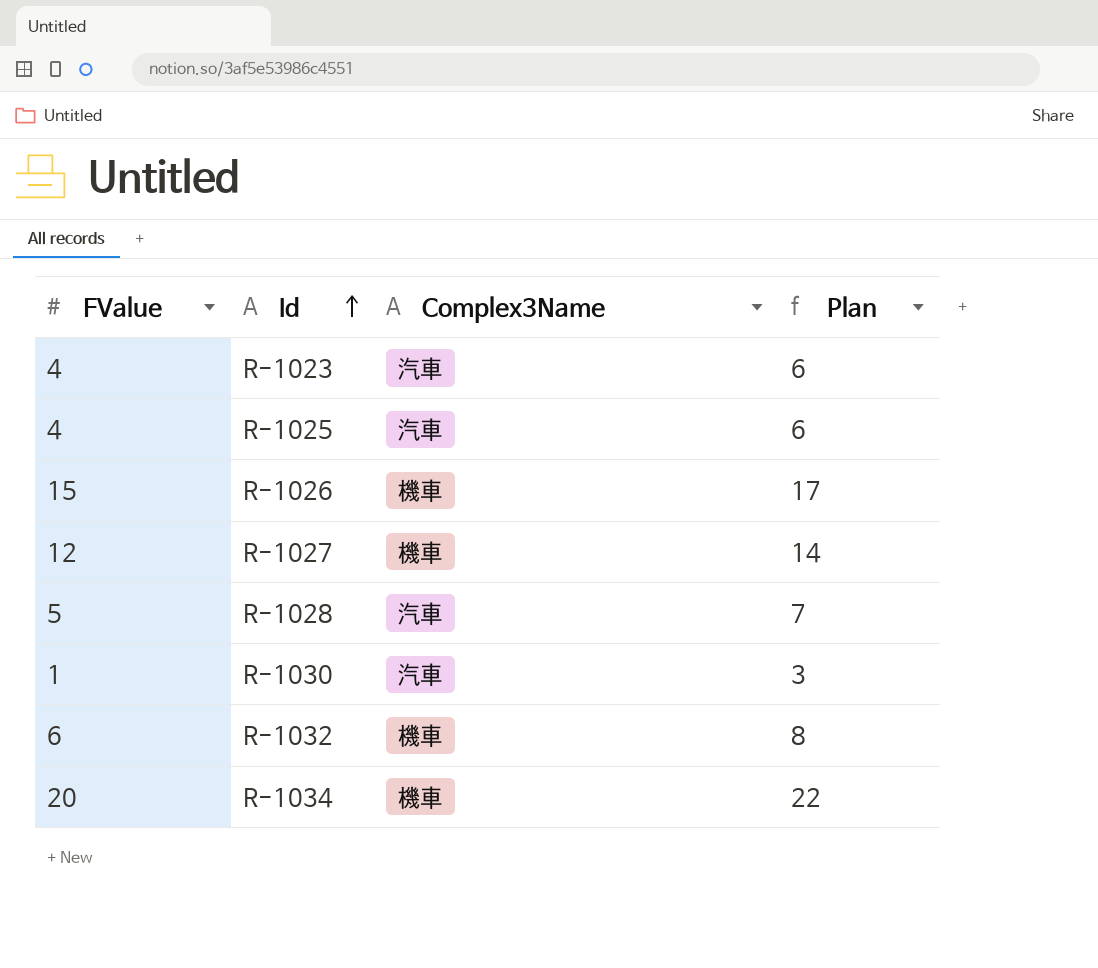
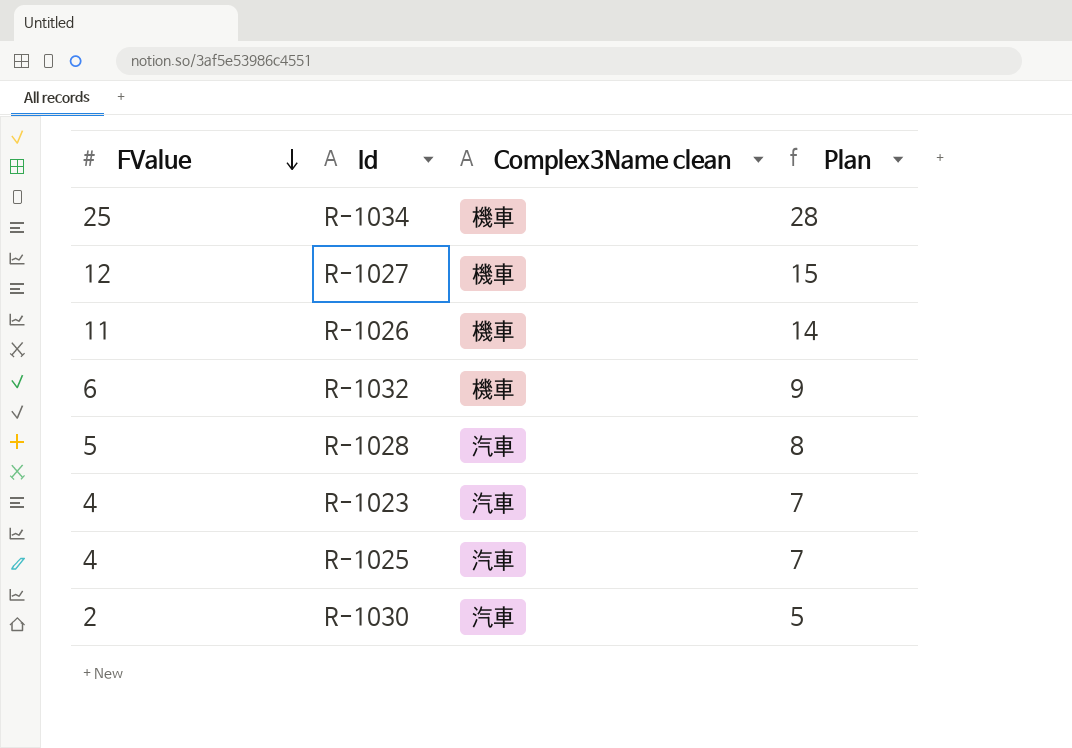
row order: Id ascending -> FValue descending
column name: Complex3Name -> Complex3Name clean
column Plan | formula: [FValue] + 2 -> [FValue] + 3
R-1034 | FValue: 20 -> 25
R-1026 | FValue: 15 -> 11
R-1030 | FValue: 1 -> 2

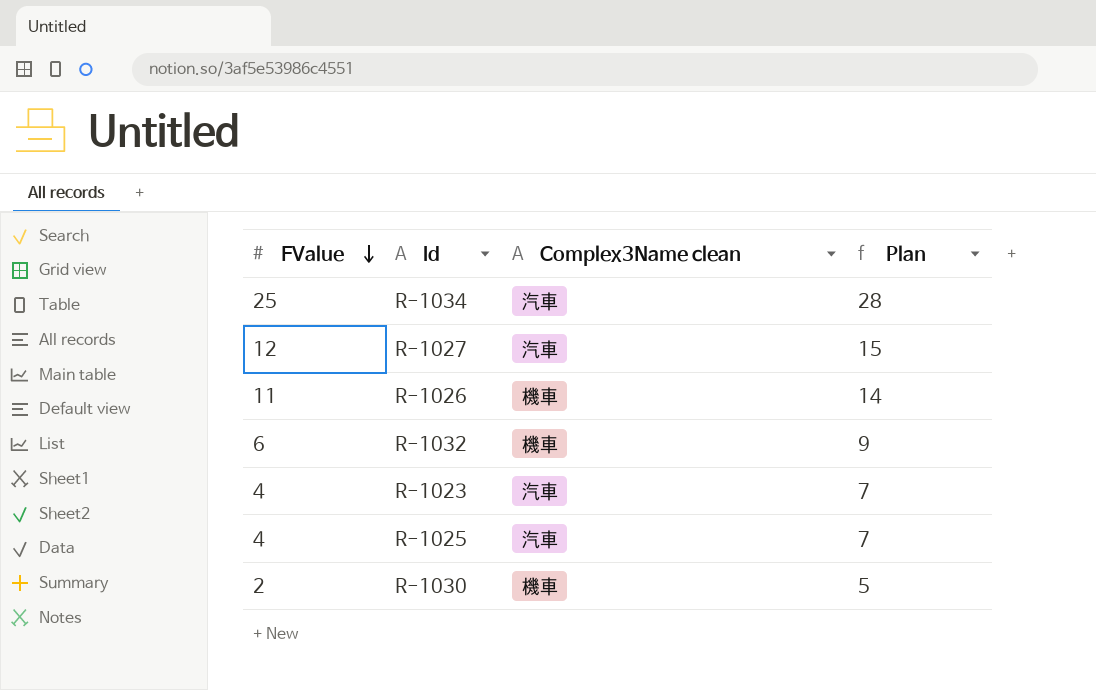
row R-1028: 5 | 汽車 | 8 -> none
R-1034 | Complex3Name clean: 機車 -> 汽車
R-1027 | Complex3Name clean: 機車 -> 汽車
R-1030 | Complex3Name clean: 汽車 -> 機車

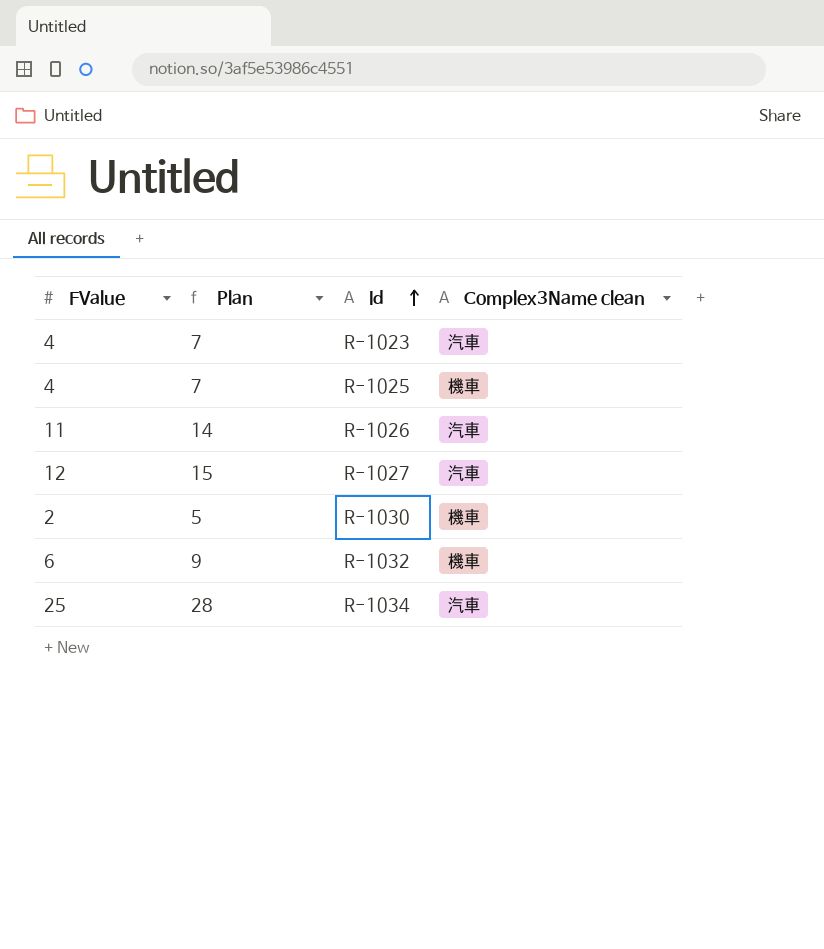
row order: FValue descending -> Id ascending
column Plan | position: 4 -> 2
R-1025 | Complex3Name clean: 汽車 -> 機車
R-1026 | Complex3Name clean: 機車 -> 汽車

